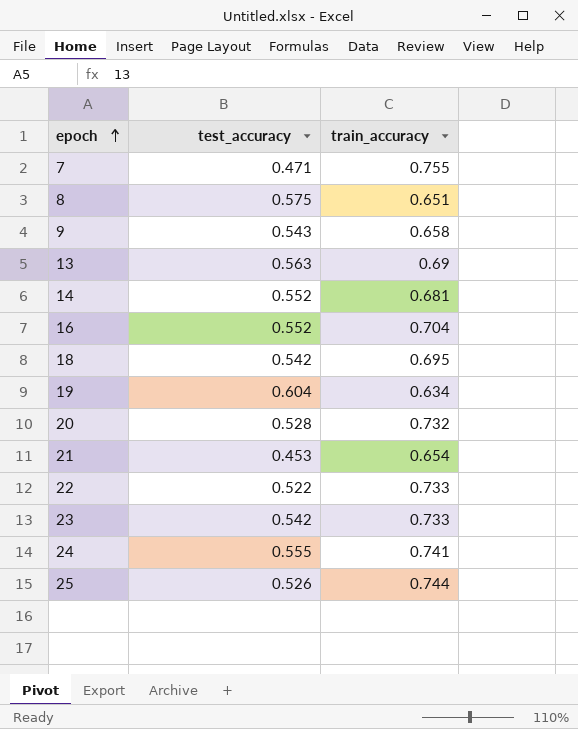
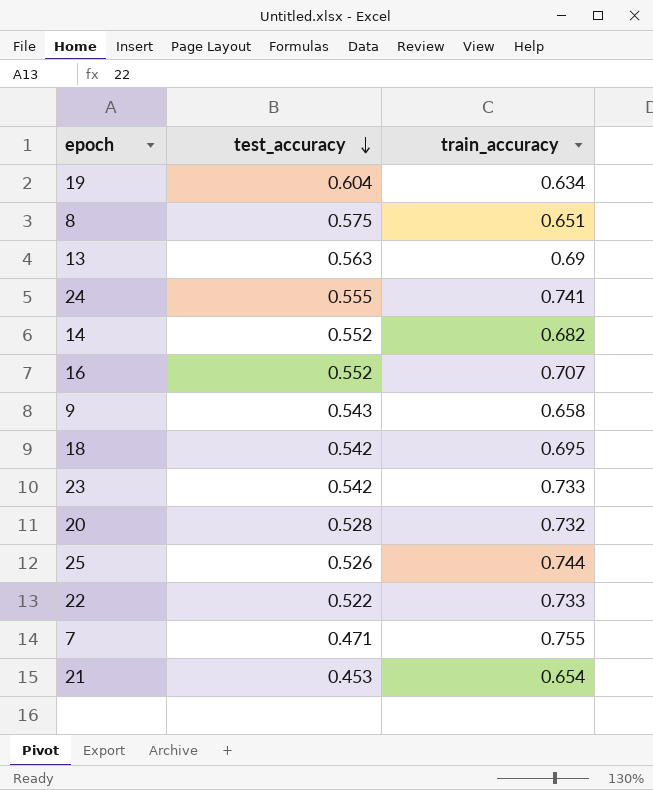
row order: epoch ascending -> test_accuracy descending
14 | train_accuracy: 0.681 -> 0.682
16 | train_accuracy: 0.704 -> 0.707

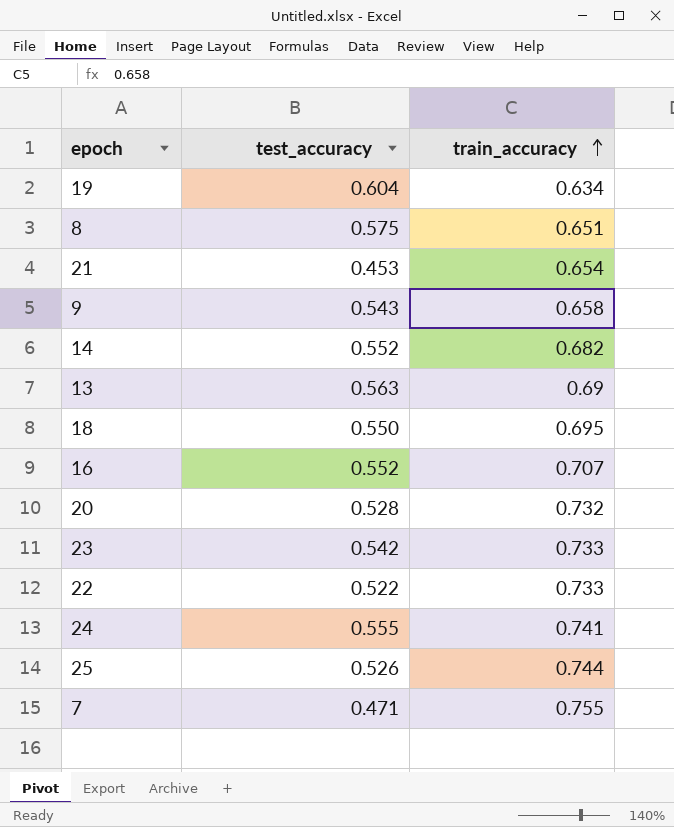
row order: test_accuracy descending -> train_accuracy ascending
18 | test_accuracy: 0.542 -> 0.550

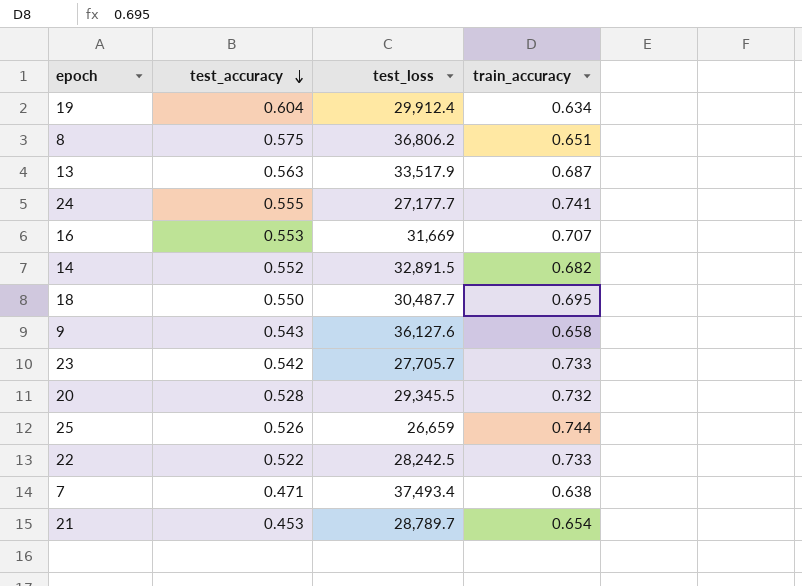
row order: train_accuracy ascending -> test_accuracy descending
column test_loss | position: none -> 3
13 | train_accuracy: 0.69 -> 0.687
16 | test_accuracy: 0.552 -> 0.553
7 | train_accuracy: 0.755 -> 0.638

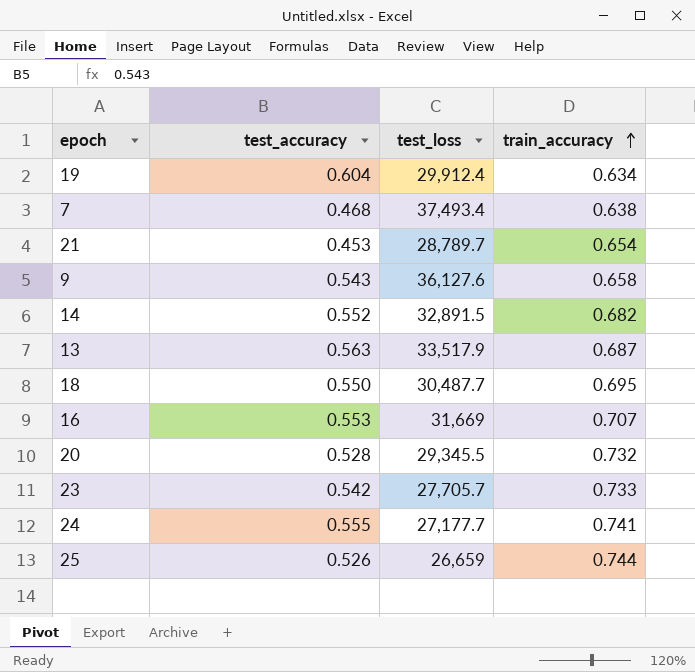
row order: test_accuracy descending -> train_accuracy ascending
row 8: 0.575 | 36,806.2 | 0.651 -> none
row 22: 0.522 | 28,242.5 | 0.733 -> none
7 | test_accuracy: 0.471 -> 0.468

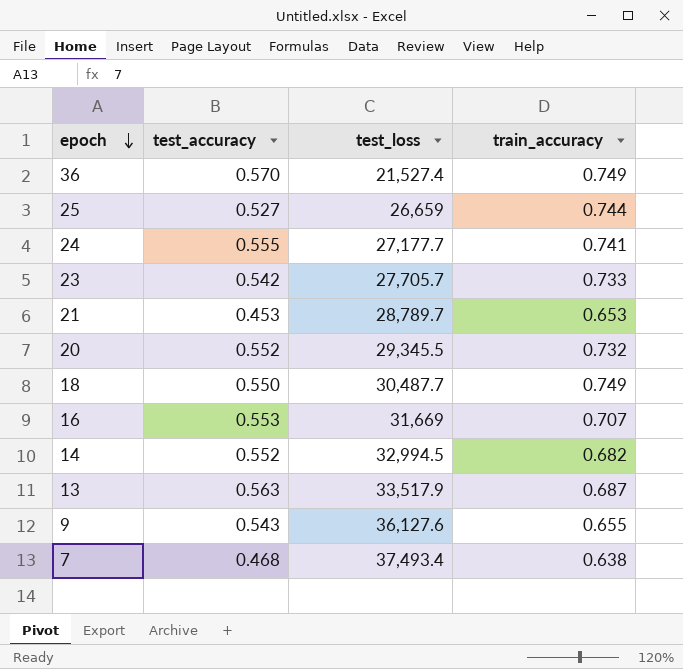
row order: train_accuracy ascending -> epoch descending
row 19: 0.604 | 29,912.4 | 0.634 -> none
row 36: none -> 0.570 | 21,527.4 | 0.749
25 | test_accuracy: 0.526 -> 0.527
21 | train_accuracy: 0.654 -> 0.653
20 | test_accuracy: 0.528 -> 0.552
18 | train_accuracy: 0.695 -> 0.749
14 | test_loss: 32,891.5 -> 32,994.5
9 | train_accuracy: 0.658 -> 0.655

